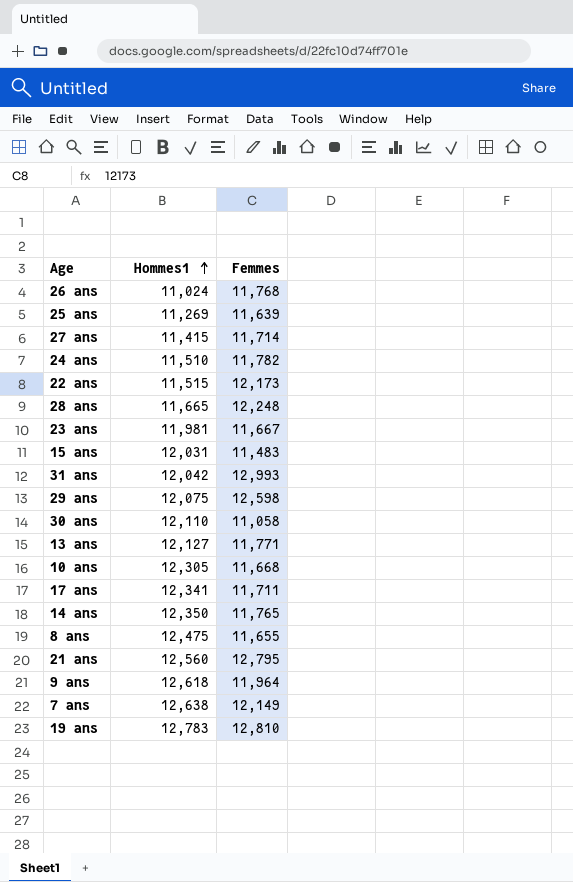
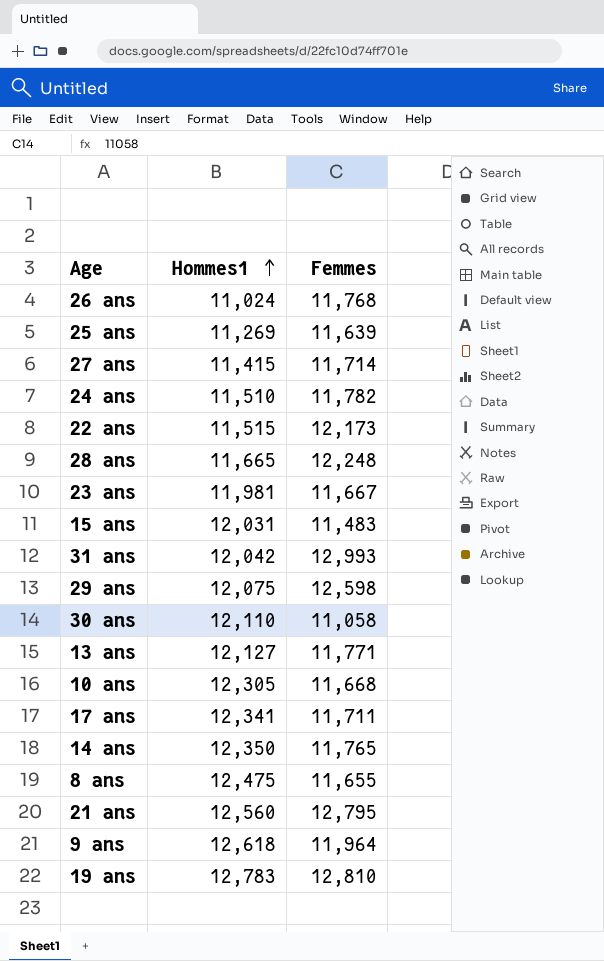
row 7 ans: 12,638 | 12,149 -> none

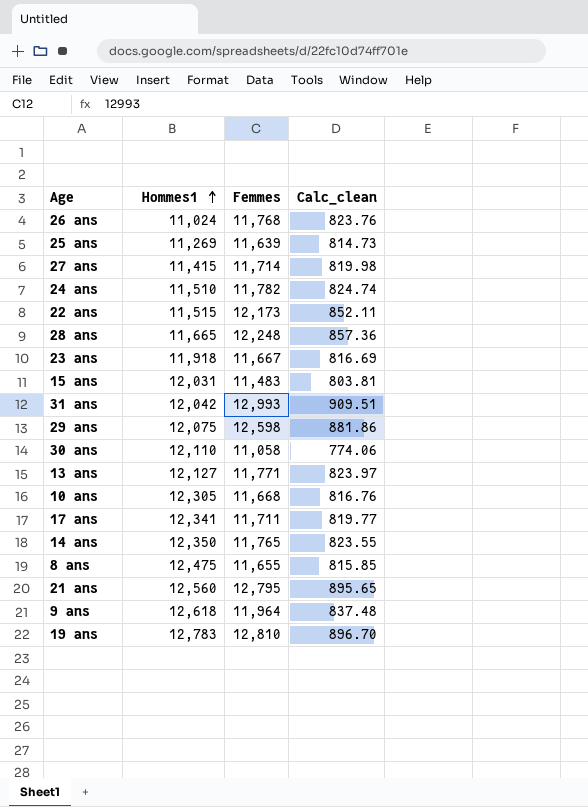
column Calc_clean | formula: none -> [Femmes] * 0.07
23 ans | Hommes1: 11,981 -> 11,918

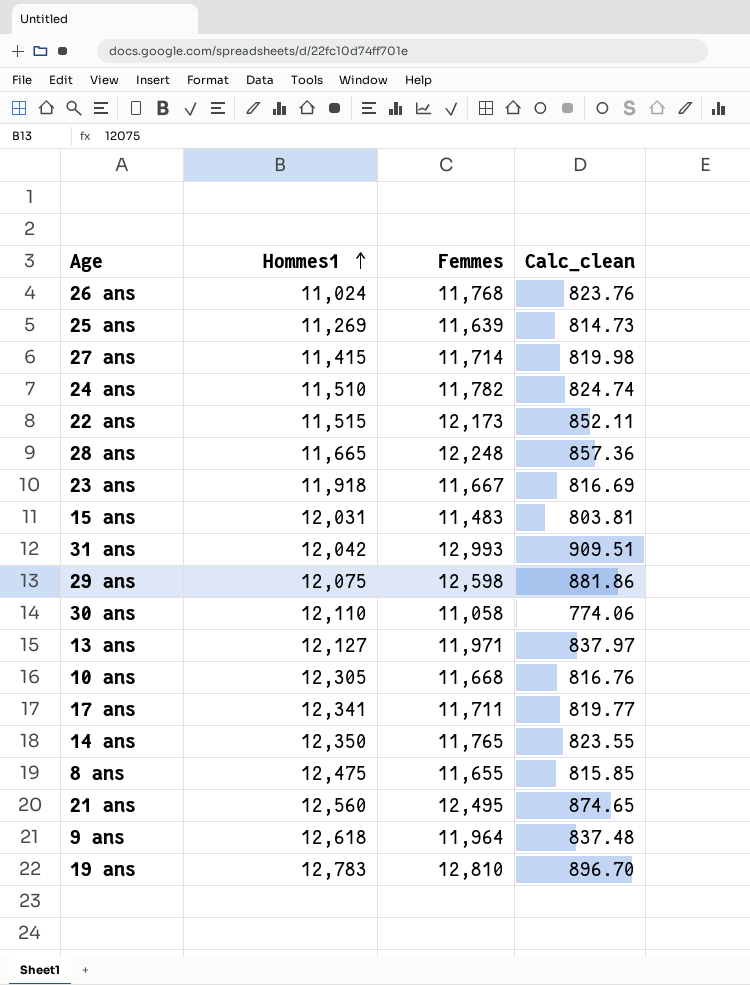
13 ans | Femmes: 11,771 -> 11,971
13 ans | Calc_clean: 823.97 -> 837.97
21 ans | Femmes: 12,795 -> 12,495
21 ans | Calc_clean: 895.65 -> 874.65

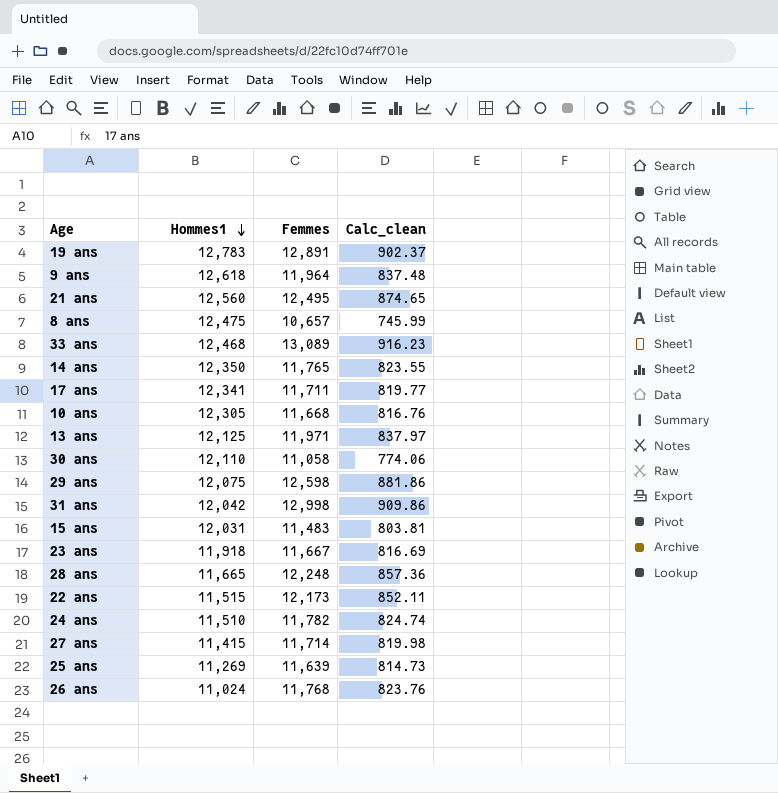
row order: Hommes1 ascending -> Hommes1 descending
19 ans | Femmes: 12,810 -> 12,891
19 ans | Calc_clean: 896.70 -> 902.37
8 ans | Femmes: 11,655 -> 10,657
8 ans | Calc_clean: 815.85 -> 745.99
row 33 ans: none -> 12,468 | 13,089 | 916.23
13 ans | Hommes1: 12,127 -> 12,125
31 ans | Femmes: 12,993 -> 12,998
31 ans | Calc_clean: 909.51 -> 909.86

